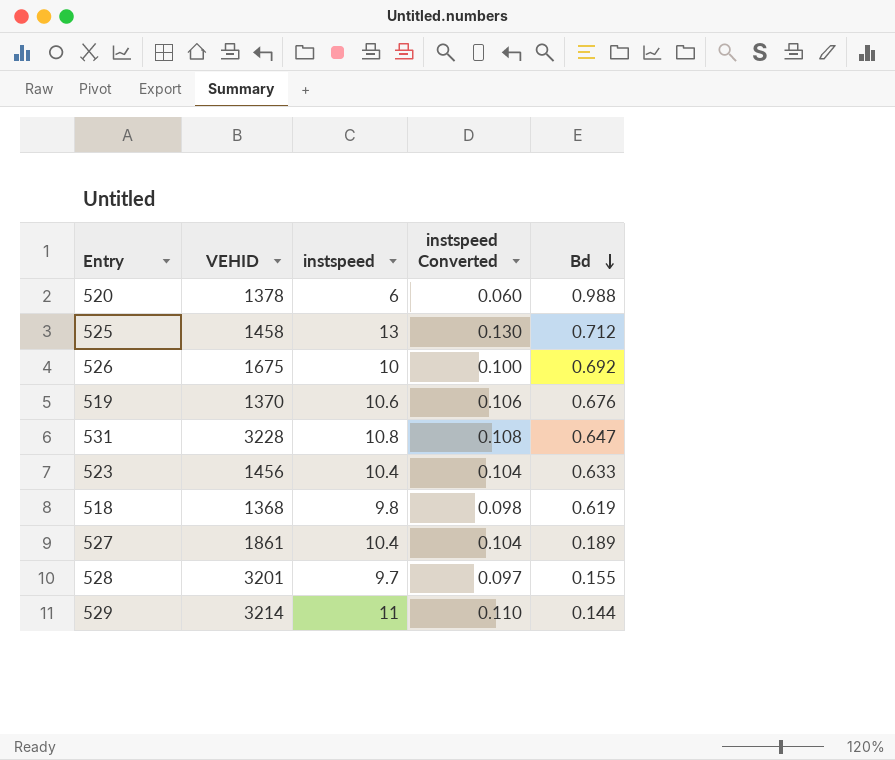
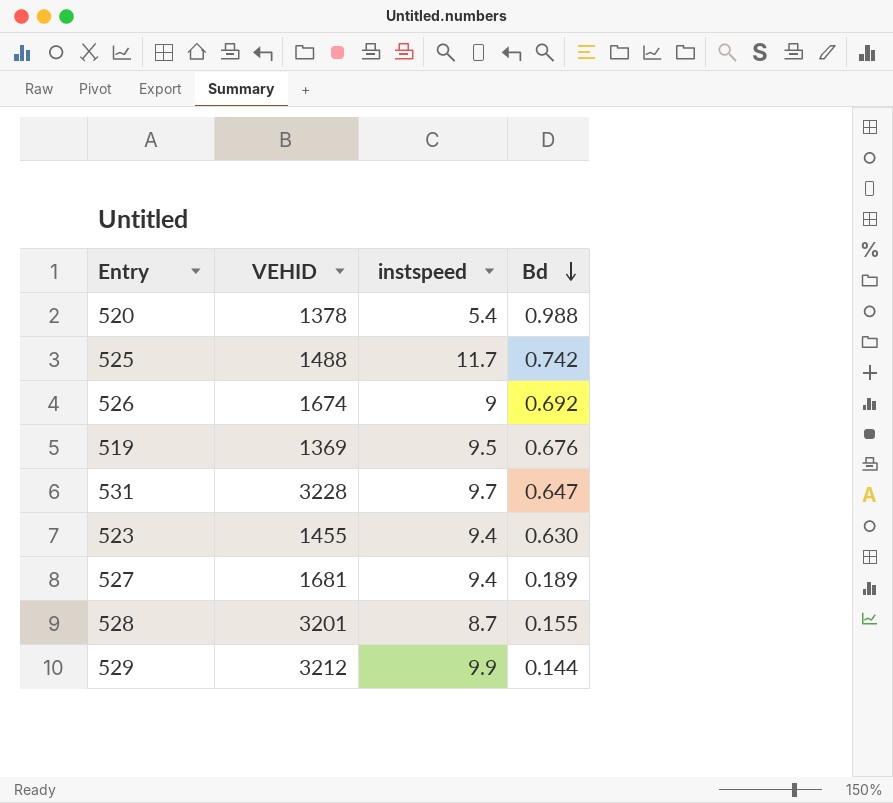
column instspeed Converted | formula: [instspeed] * 0.01 -> none
row 518: 1368 | 9.8 | 0.098 | 0.619 -> none
520 | instspeed: 6 -> 5.4
525 | VEHID: 1458 -> 1488
525 | instspeed: 13 -> 11.7
525 | Bd: 0.712 -> 0.742
526 | VEHID: 1675 -> 1674
526 | instspeed: 10 -> 9
519 | VEHID: 1370 -> 1369
519 | instspeed: 10.6 -> 9.5
531 | instspeed: 10.8 -> 9.7
523 | VEHID: 1456 -> 1455
523 | instspeed: 10.4 -> 9.4
523 | Bd: 0.633 -> 0.630
527 | VEHID: 1861 -> 1681
527 | instspeed: 10.4 -> 9.4
528 | instspeed: 9.7 -> 8.7
529 | VEHID: 3214 -> 3212
529 | instspeed: 11 -> 9.9

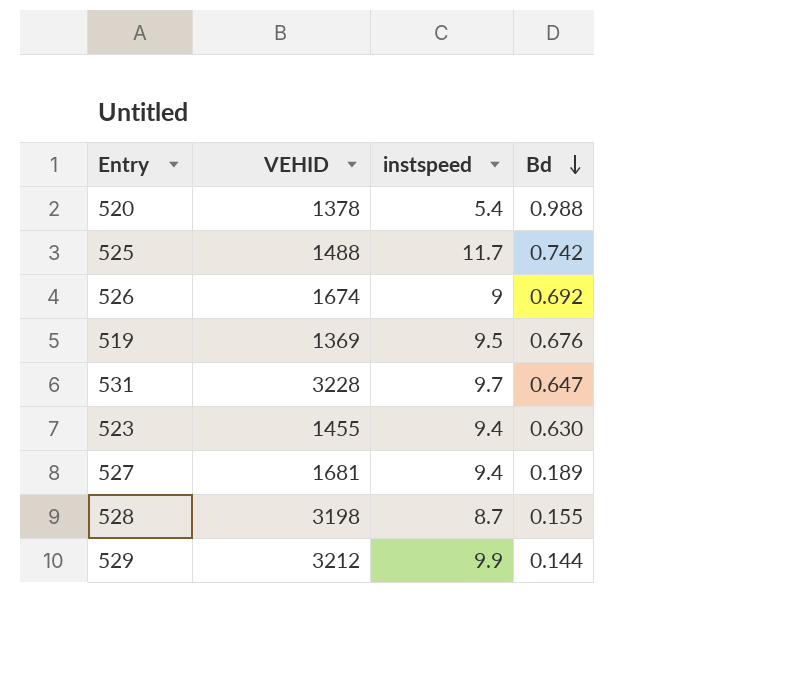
528 | VEHID: 3201 -> 3198

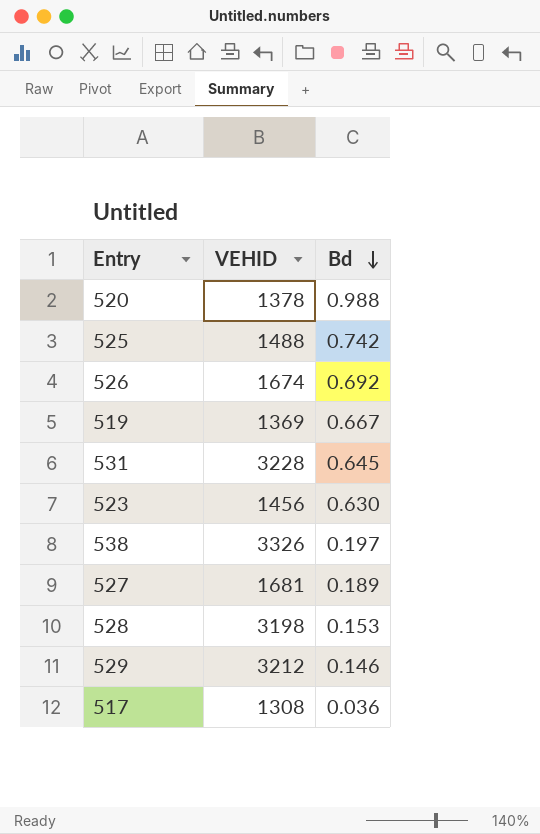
column instspeed | position: 3 -> none
519 | Bd: 0.676 -> 0.667
531 | Bd: 0.647 -> 0.645
523 | VEHID: 1455 -> 1456
row 538: none -> 3326 | 0.197
528 | Bd: 0.155 -> 0.153
529 | Bd: 0.144 -> 0.146
row 517: none -> 1308 | 0.036

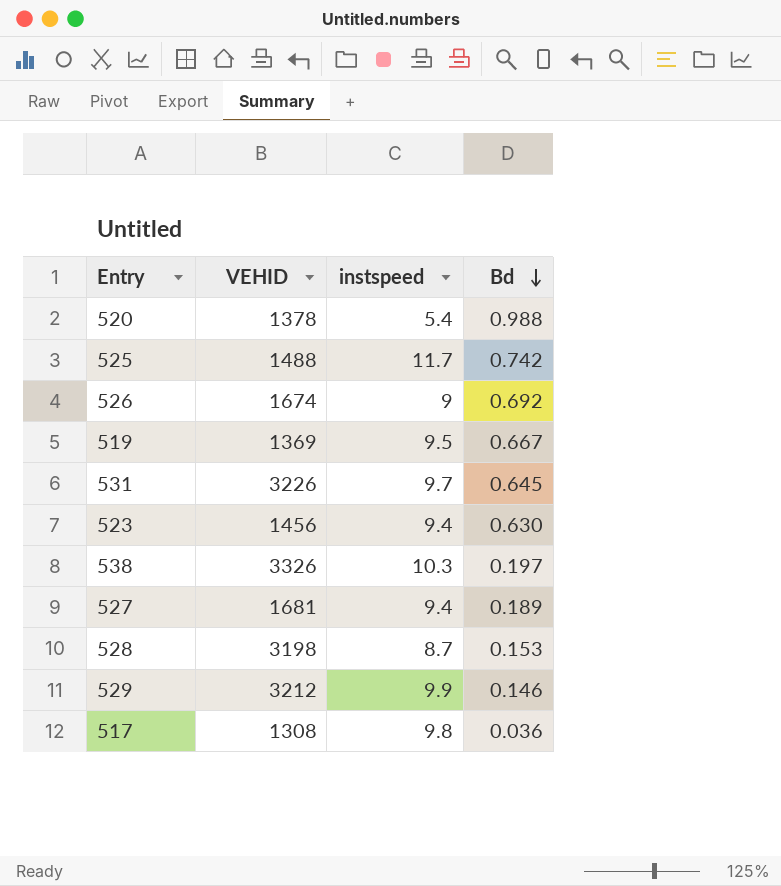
column instspeed | position: none -> 3
531 | VEHID: 3228 -> 3226

